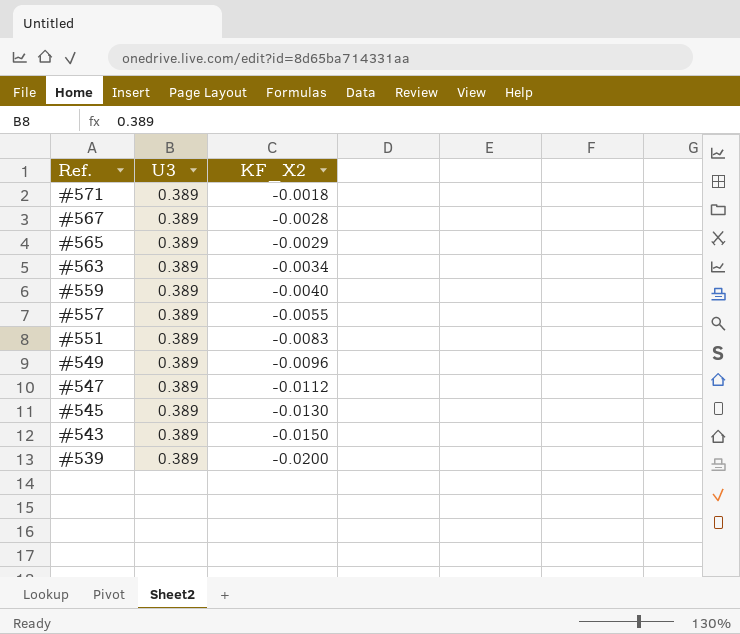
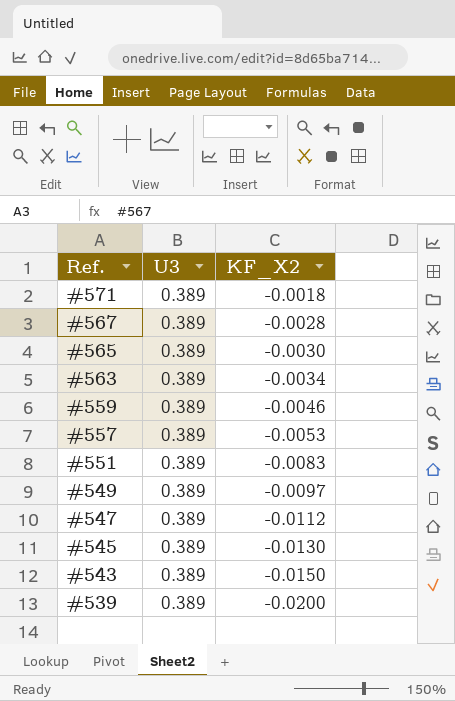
#565 | KF_X2: -0.0029 -> -0.0030
#559 | KF_X2: -0.0040 -> -0.0046
#557 | KF_X2: -0.0055 -> -0.0053
#549 | KF_X2: -0.0096 -> -0.0097

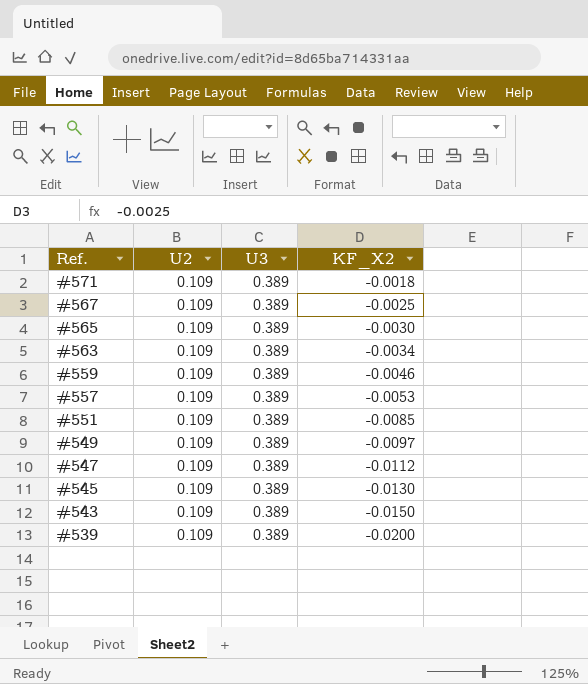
column U2 | position: none -> 2
#567 | KF_X2: -0.0028 -> -0.0025
#551 | KF_X2: -0.0083 -> -0.0085

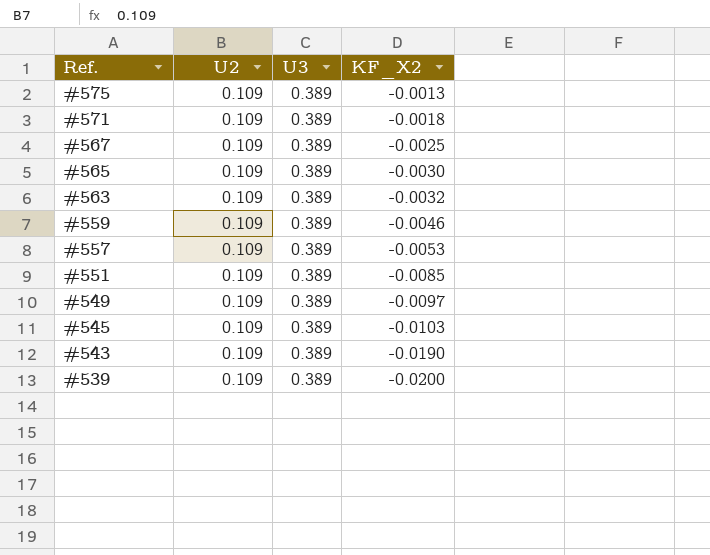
row #547: 0.109 | 0.389 | -0.0112 -> none
row #575: none -> 0.109 | 0.389 | -0.0013
#563 | KF_X2: -0.0034 -> -0.0032
#545 | KF_X2: -0.0130 -> -0.0103
#543 | KF_X2: -0.0150 -> -0.0190

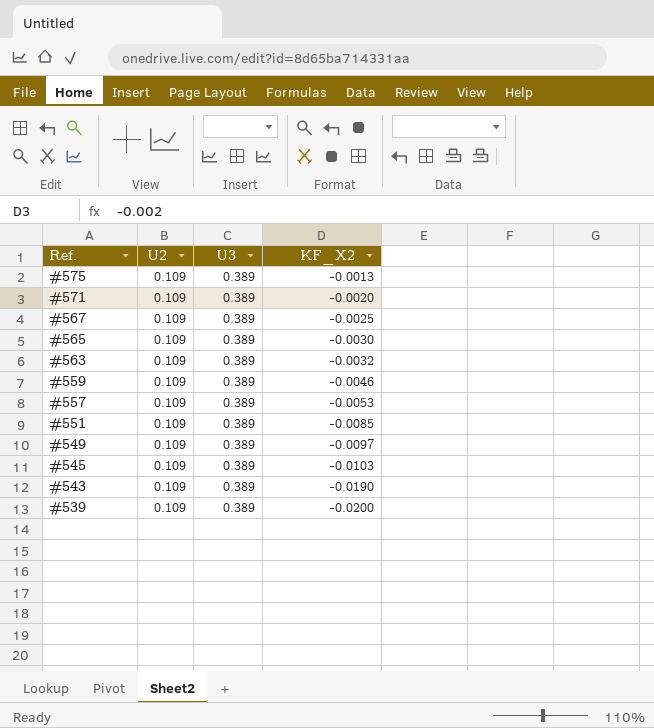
#571 | KF_X2: -0.0018 -> -0.0020

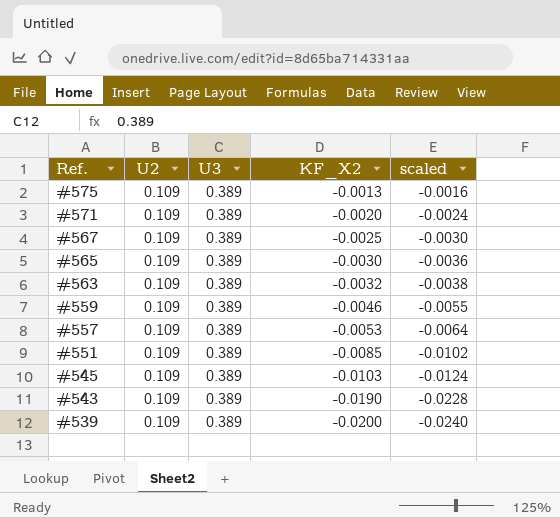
column scaled | formula: none -> [KF_X2] * 1.2
row #549: 0.109 | 0.389 | -0.0097 -> none

